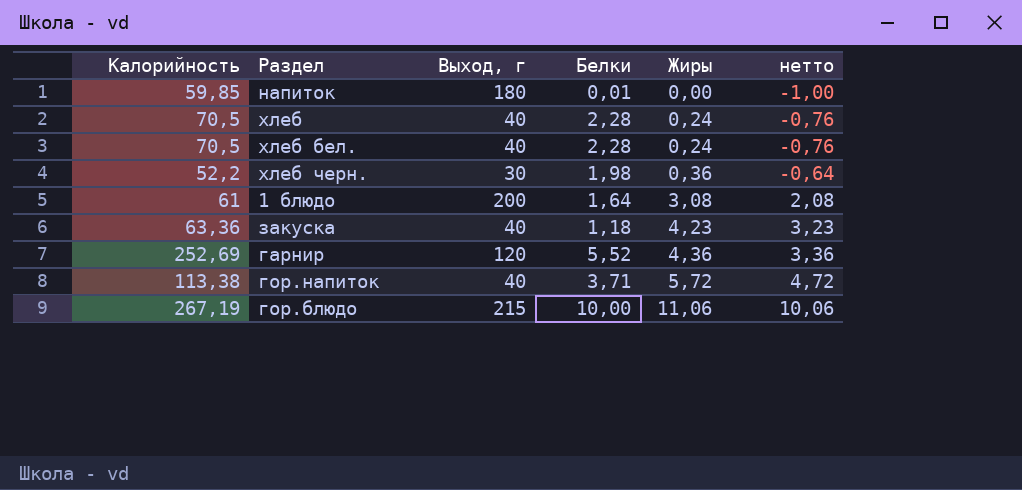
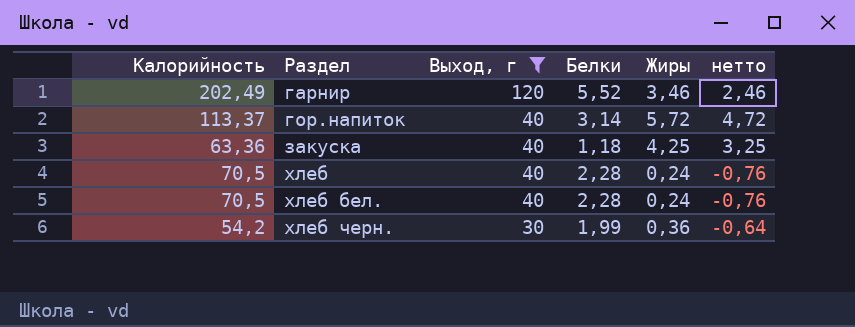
filter: none -> Выход, г <= 120
row order: Жиры ascending -> Раздел ascending
гарнир | Калорийность: 252,69 -> 202,49
гарнир | Жиры: 4,36 -> 3,46
гарнир | нетто: 3,36 -> 2,46
гор.напиток | Калорийность: 113,38 -> 113,37
гор.напиток | Белки: 3,71 -> 3,14
закуска | Жиры: 4,23 -> 4,25
закуска | нетто: 3,23 -> 3,25
хлеб черн. | Калорийность: 52,2 -> 54,2
хлеб черн. | Белки: 1,98 -> 1,99

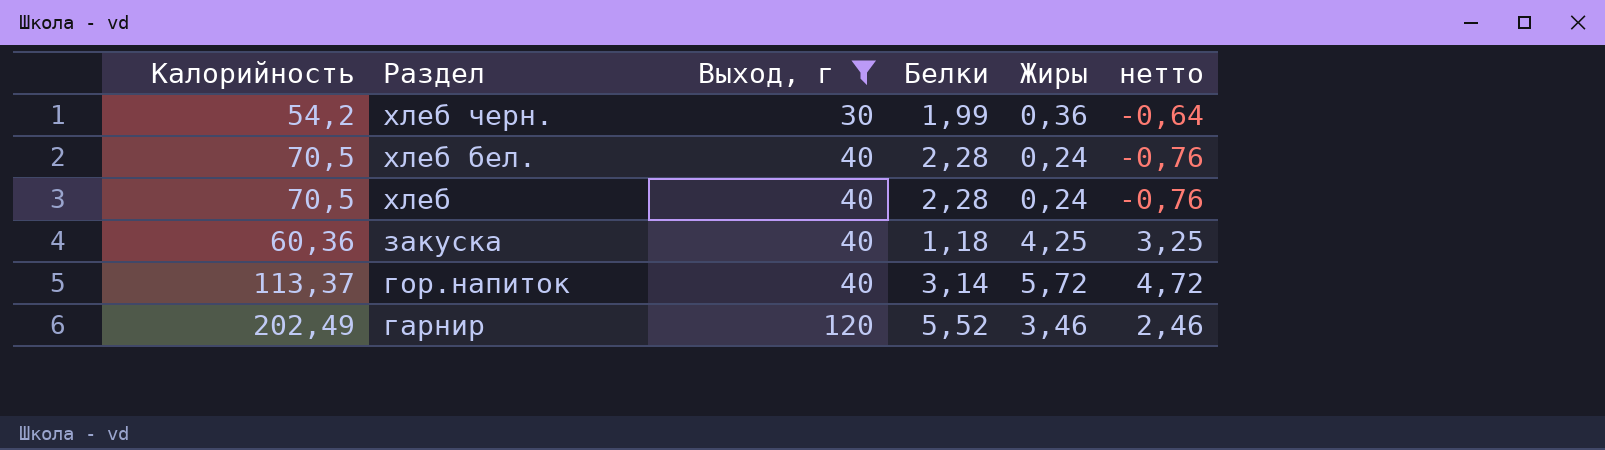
row order: Раздел ascending -> Раздел descending
закуска | Калорийность: 63,36 -> 60,36

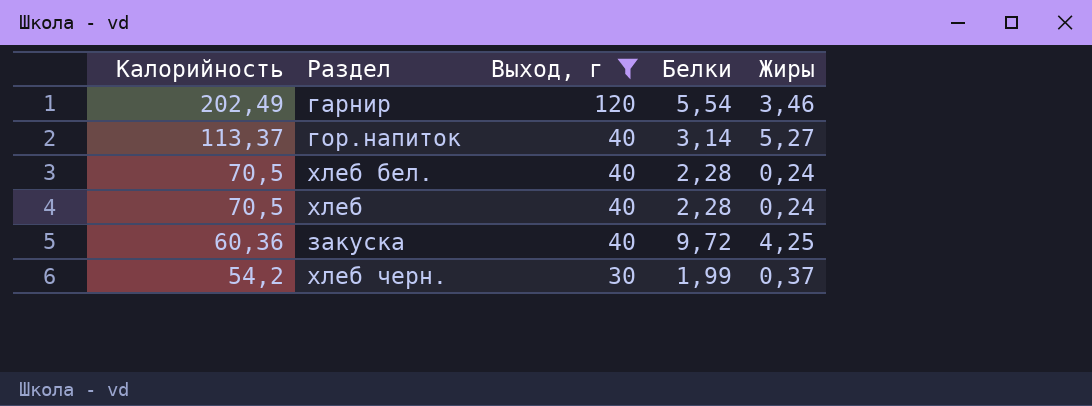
row order: Раздел descending -> Калорийность descending
column нетто | formula: [Жиры] - 1 -> none
гарнир | Белки: 5,52 -> 5,54
гор.напиток | Жиры: 5,72 -> 5,27
закуска | Белки: 1,18 -> 9,72
хлеб черн. | Жиры: 0,36 -> 0,37

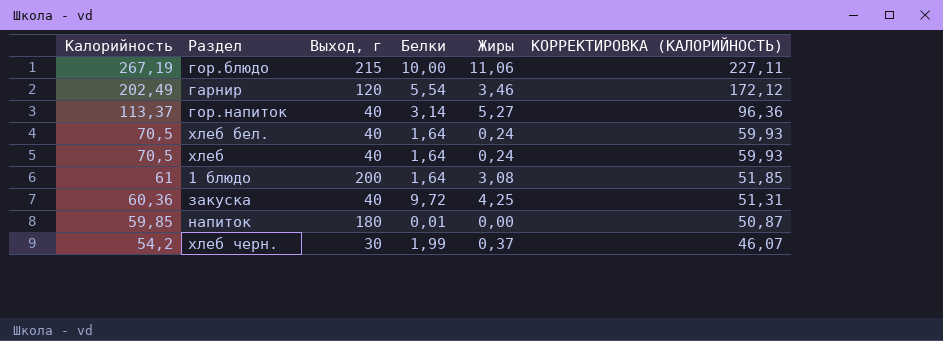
filter: Выход, г <= 120 -> none
column КОРРЕКТИРОВКА (КАЛОРИЙНОСТЬ) | formula: none -> [Калорийность] * 0,85
хлеб бел. | Белки: 2,28 -> 1,64
хлеб | Белки: 2,28 -> 1,64

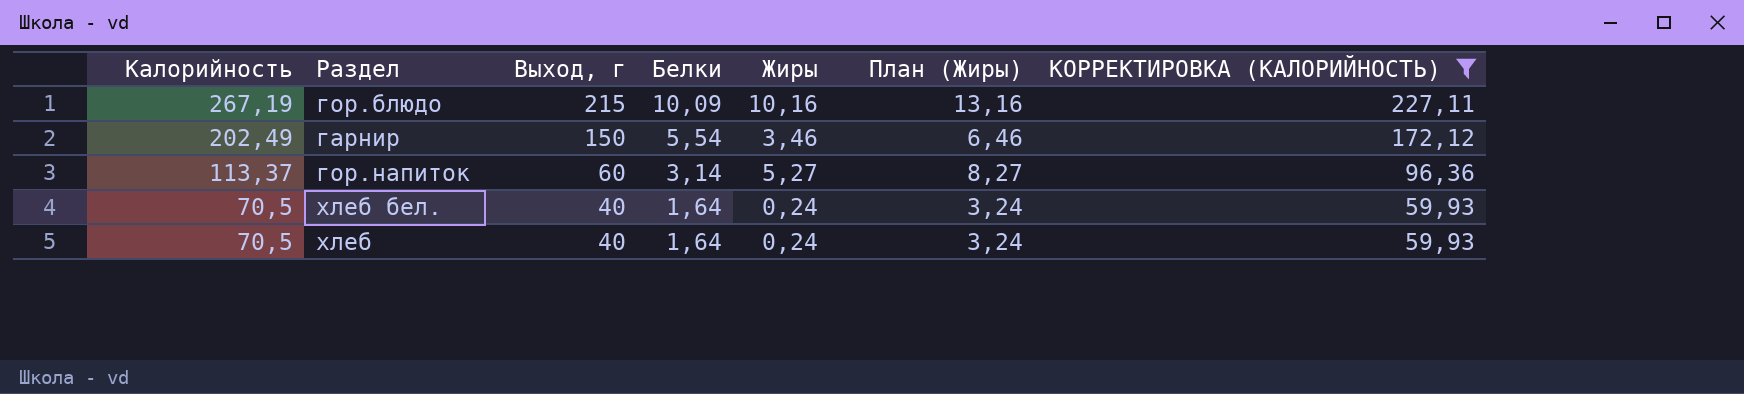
filter: none -> КОРРЕКТИРОВКА (КАЛОРИЙНОСТЬ) >= 59,93
column План (Жиры) | formula: none -> [Жиры] + 3
гор.блюдо | Белки: 10,00 -> 10,09
гор.блюдо | Жиры: 11,06 -> 10,16
гарнир | Выход, г: 120 -> 150
гор.напиток | Выход, г: 40 -> 60

